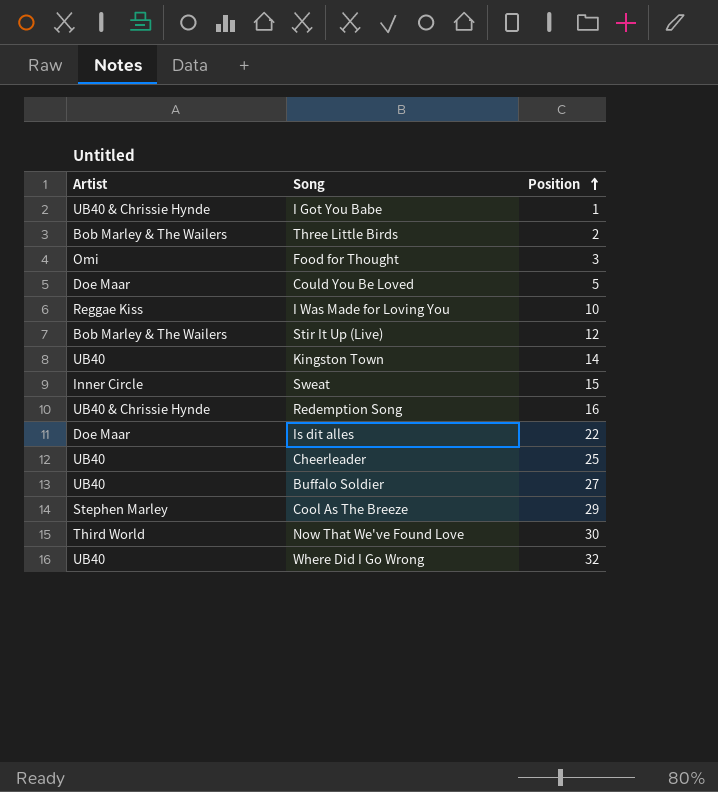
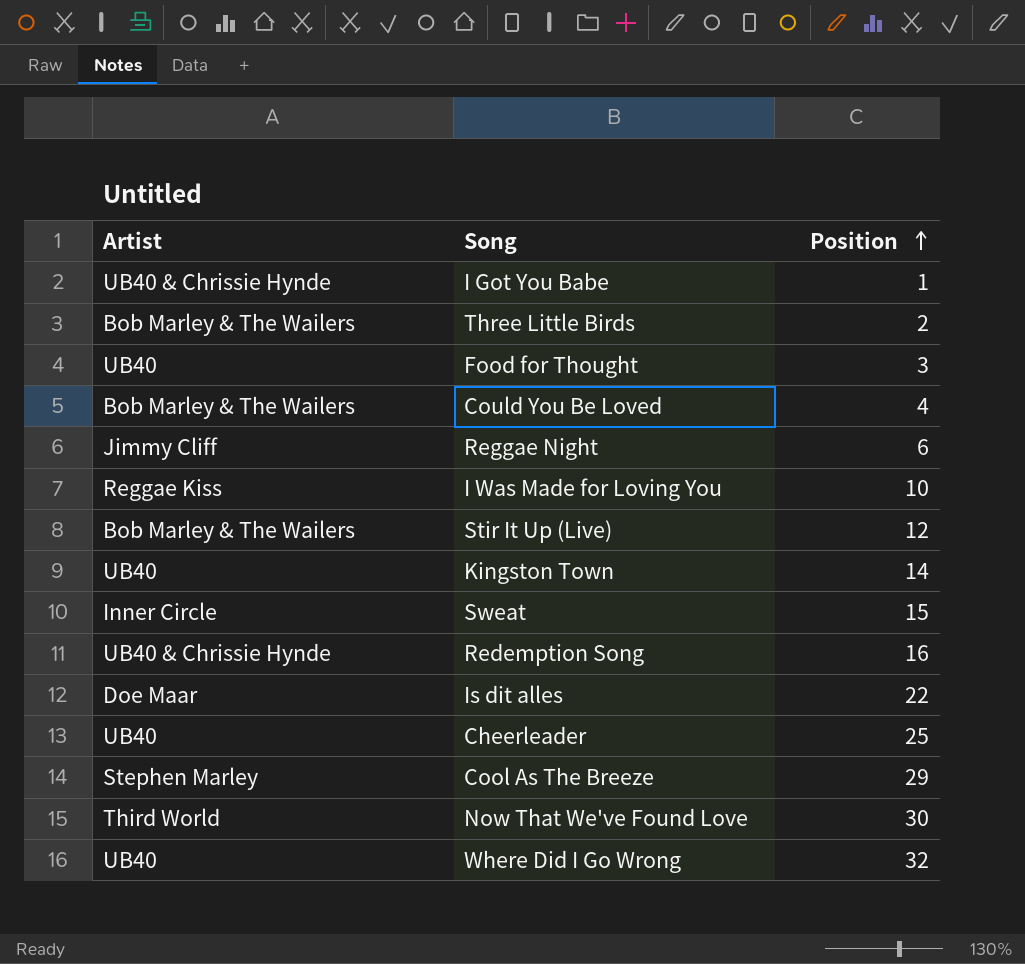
row Buffalo Soldier: UB40 | 27 -> none
Food for Thought | Artist: Omi -> UB40
Could You Be Loved | Artist: Doe Maar -> Bob Marley & The Wailers
Could You Be Loved | Position: 5 -> 4
row Reggae Night: none -> Jimmy Cliff | 6

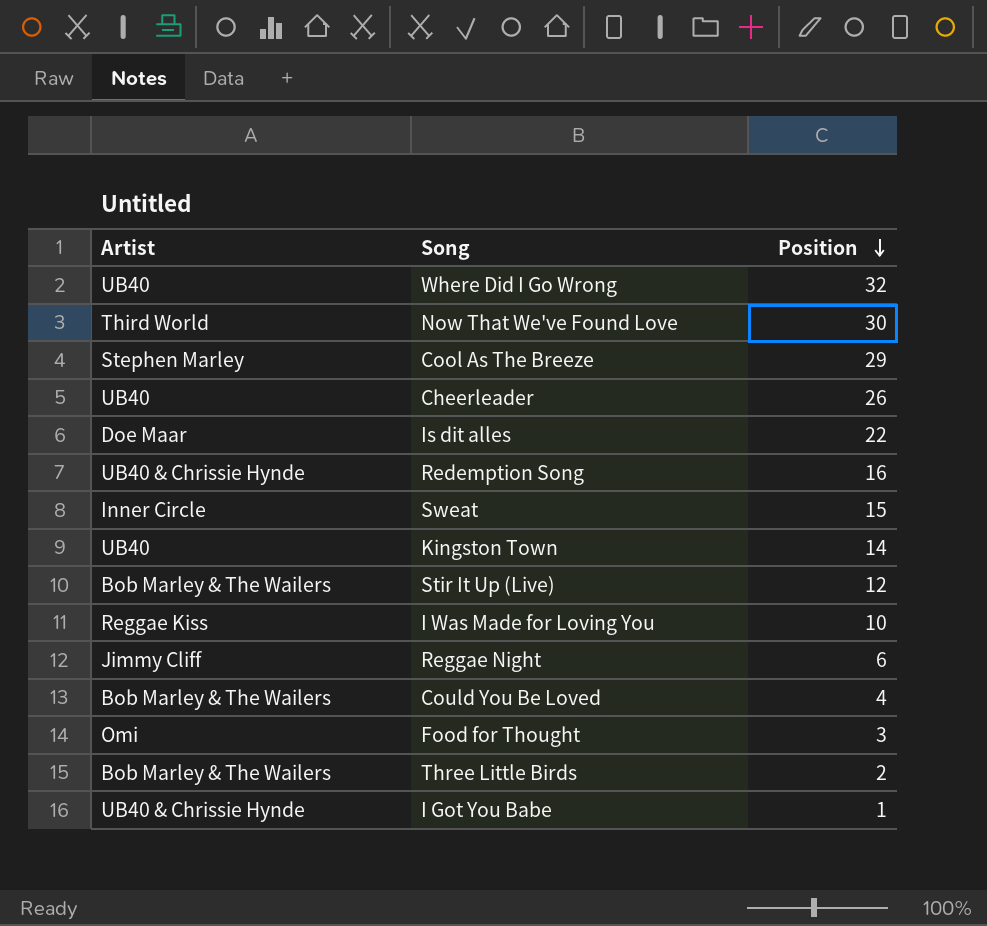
row order: Position ascending -> Position descending
Cheerleader | Position: 25 -> 26
Food for Thought | Artist: UB40 -> Omi

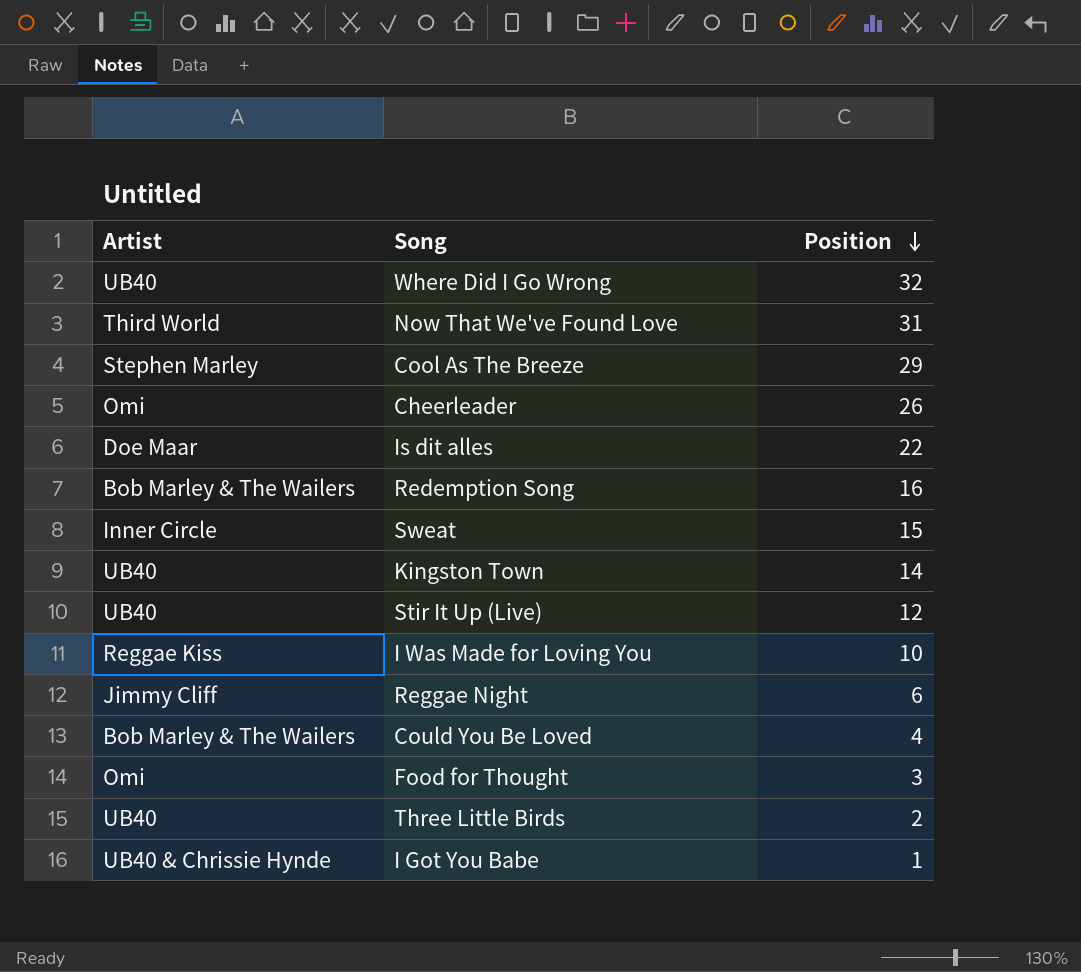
Now That We've Found Love | Position: 30 -> 31
Cheerleader | Artist: UB40 -> Omi
Redemption Song | Artist: UB40 & Chrissie Hynde -> Bob Marley & The Wailers
Stir It Up (Live) | Artist: Bob Marley & The Wailers -> UB40
Three Little Birds | Artist: Bob Marley & The Wailers -> UB40

